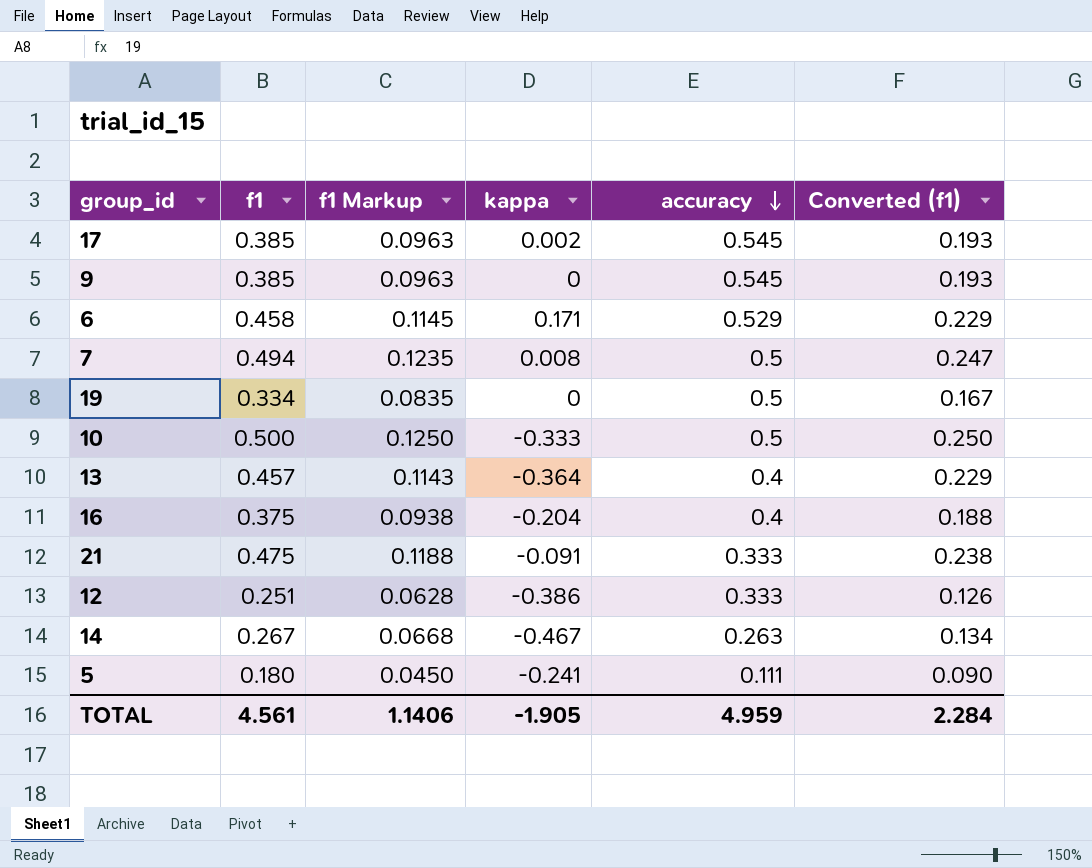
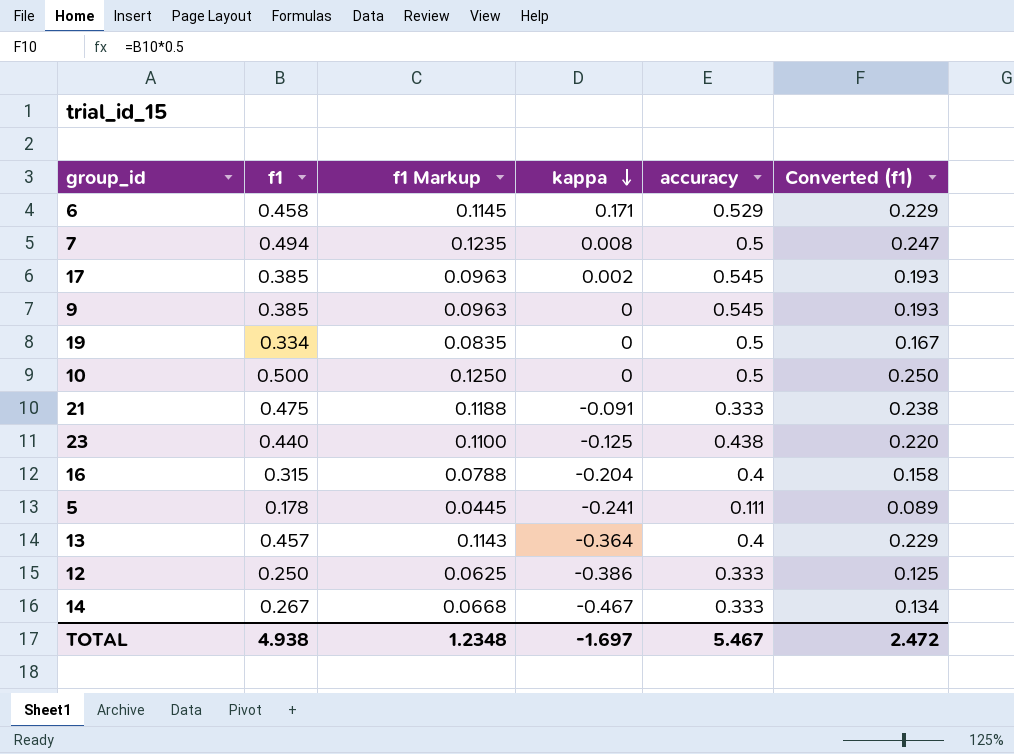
row order: accuracy descending -> kappa descending
10 | kappa: -0.333 -> 0
row 23: none -> 0.440 | 0.1100 | -0.125 | 0.438 | 0.220
16 | f1: 0.375 -> 0.315
16 | f1 Markup: 0.0938 -> 0.0788
16 | Converted (f1): 0.188 -> 0.158
5 | f1: 0.180 -> 0.178
5 | f1 Markup: 0.0450 -> 0.0445
5 | Converted (f1): 0.090 -> 0.089
12 | f1: 0.251 -> 0.250
12 | f1 Markup: 0.0628 -> 0.0625
12 | Converted (f1): 0.126 -> 0.125
14 | accuracy: 0.263 -> 0.333
TOTAL | f1: 4.561 -> 4.938
TOTAL | f1 Markup: 1.1406 -> 1.2348
TOTAL | kappa: -1.905 -> -1.697
TOTAL | accuracy: 4.959 -> 5.467
TOTAL | Converted (f1): 2.284 -> 2.472

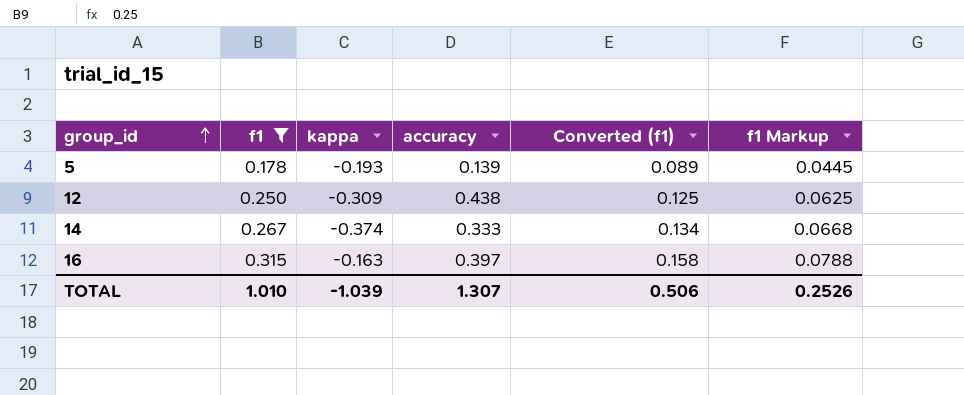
filter: none -> f1 <= 0.315
row order: kappa descending -> group_id ascending
column f1 Markup | position: 3 -> 6
5 | kappa: -0.241 -> -0.193
5 | accuracy: 0.111 -> 0.139
12 | kappa: -0.386 -> -0.309
12 | accuracy: 0.333 -> 0.438
14 | kappa: -0.467 -> -0.374
16 | kappa: -0.204 -> -0.163
16 | accuracy: 0.4 -> 0.397
TOTAL | f1: 4.938 -> 1.010
TOTAL | kappa: -1.697 -> -1.039
TOTAL | accuracy: 5.467 -> 1.307
TOTAL | Converted (f1): 2.472 -> 0.506
TOTAL | f1 Markup: 1.2348 -> 0.2526

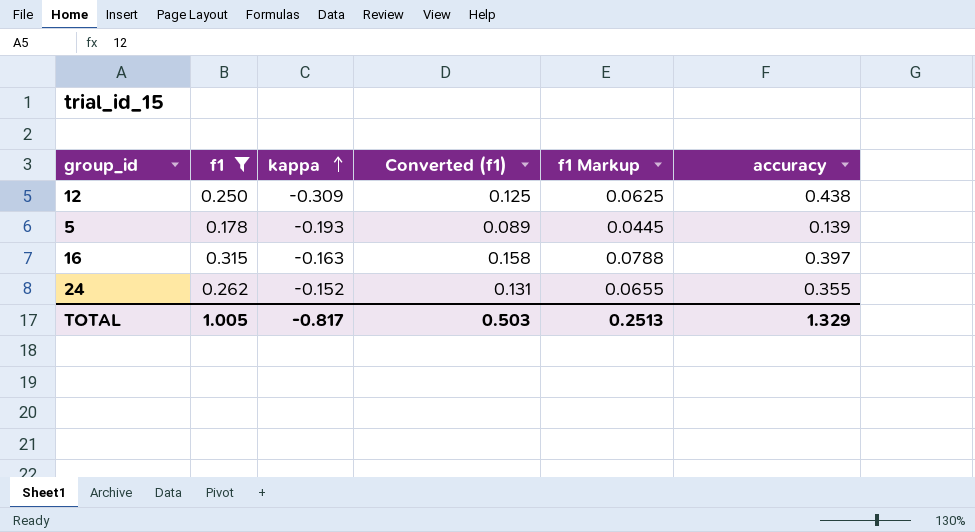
row order: group_id ascending -> kappa ascending
column accuracy | position: 4 -> 6
row 14: 0.267 | -0.374 | 0.333 | 0.134 | 0.0668 -> none
row 24: none -> 0.262 | -0.152 | 0.131 | 0.0655 | 0.355
TOTAL | f1: 1.010 -> 1.005
TOTAL | kappa: -1.039 -> -0.817
TOTAL | Converted (f1): 0.506 -> 0.503
TOTAL | f1 Markup: 0.2526 -> 0.2513
TOTAL | accuracy: 1.307 -> 1.329

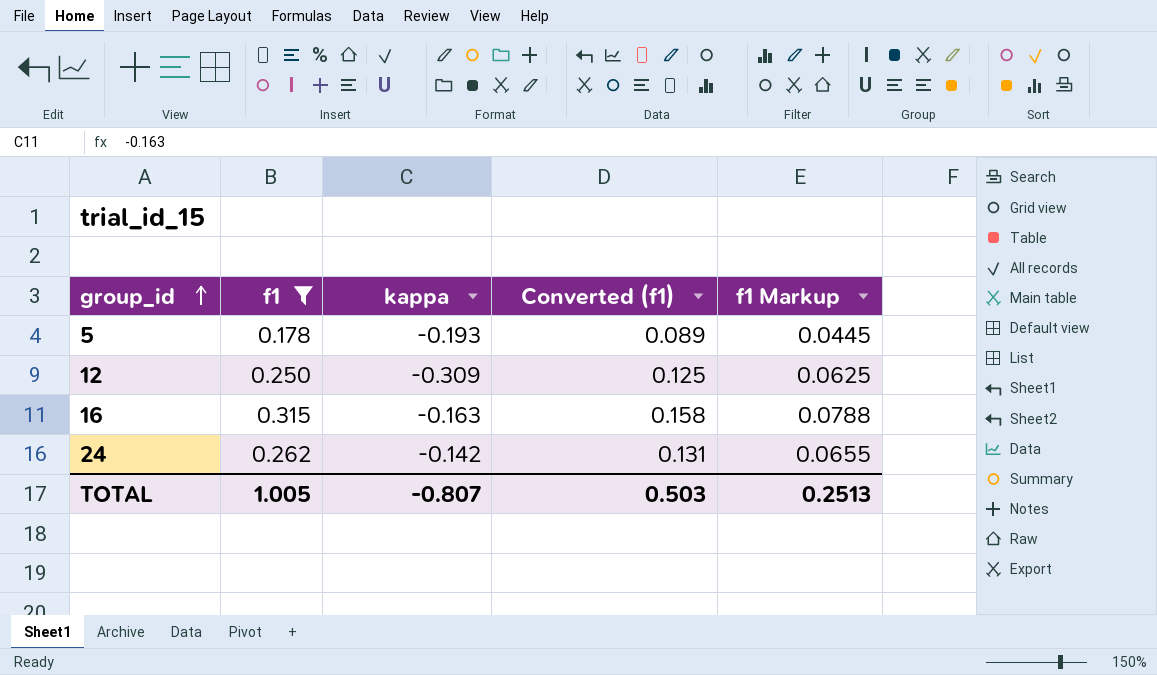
row order: kappa ascending -> group_id ascending
column accuracy | position: 6 -> none
24 | kappa: -0.152 -> -0.142
TOTAL | kappa: -0.817 -> -0.807

